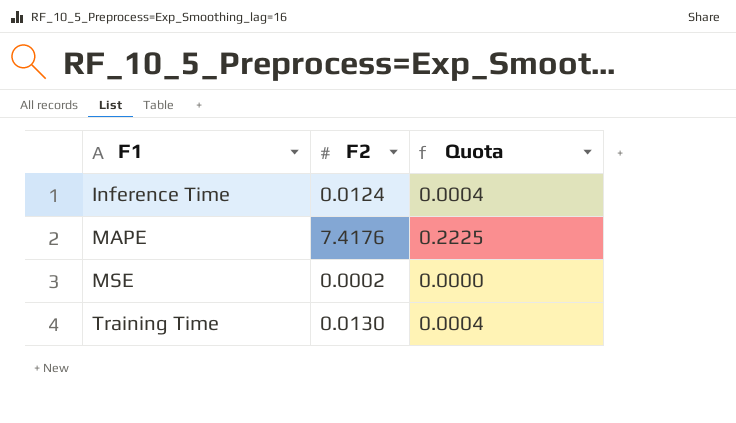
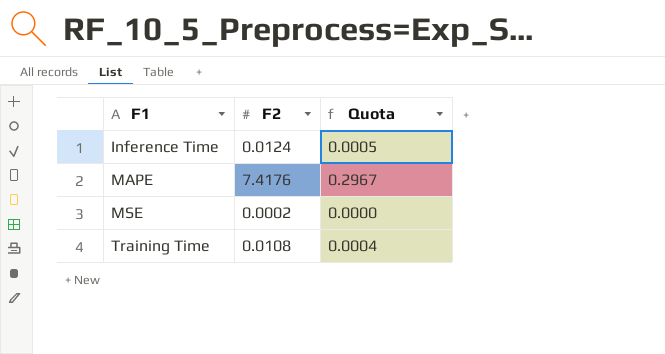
column Quota | formula: [F2] * 0.03 -> [F2] * 0.04
Training Time | F2: 0.0130 -> 0.0108

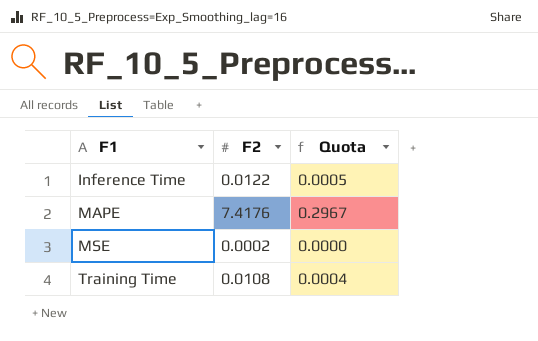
Inference Time | F2: 0.0124 -> 0.0122

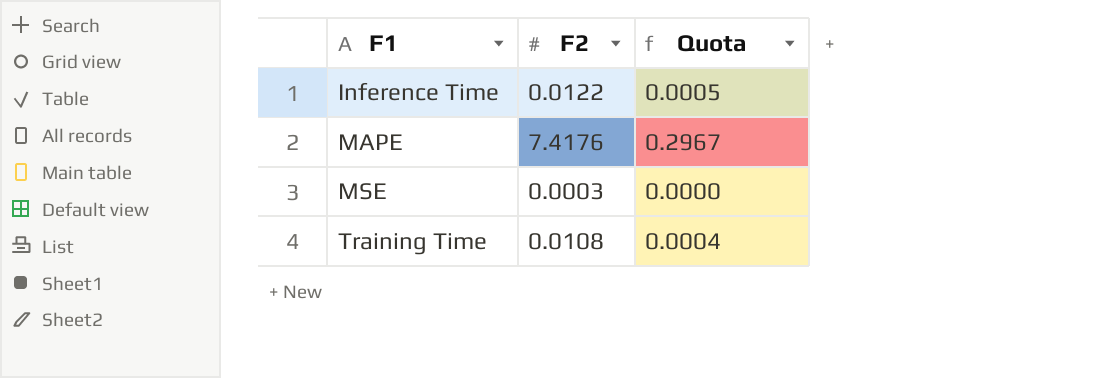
MSE | F2: 0.0002 -> 0.0003

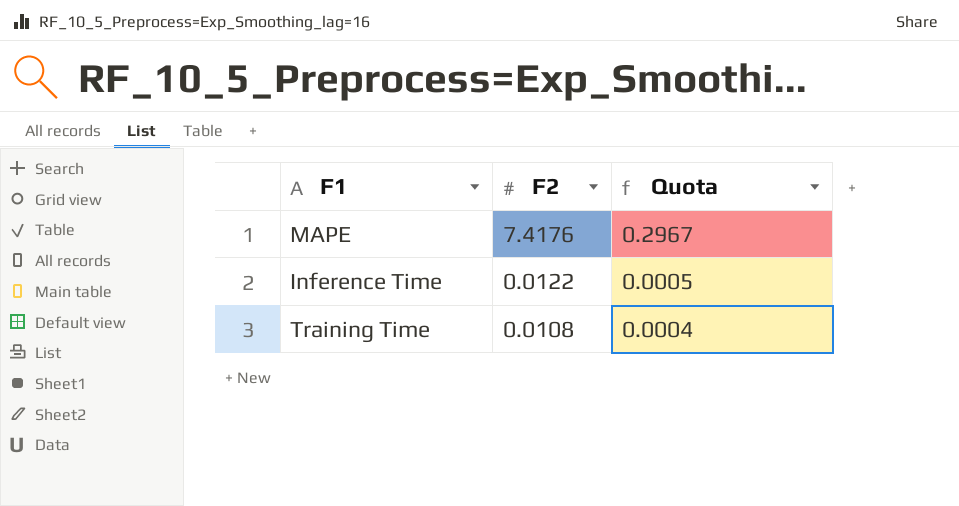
row order: F1 ascending -> F2 descending
row MSE: 0.0003 | 0.0000 -> none

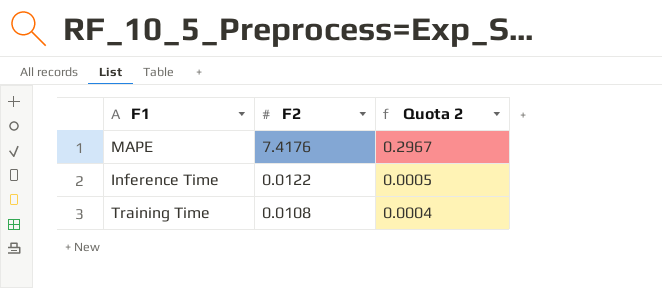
column name: Quota -> Quota 2

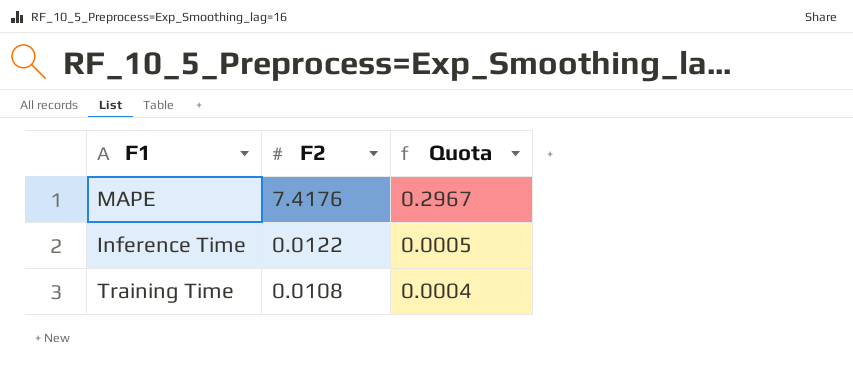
column name: Quota 2 -> Quota

